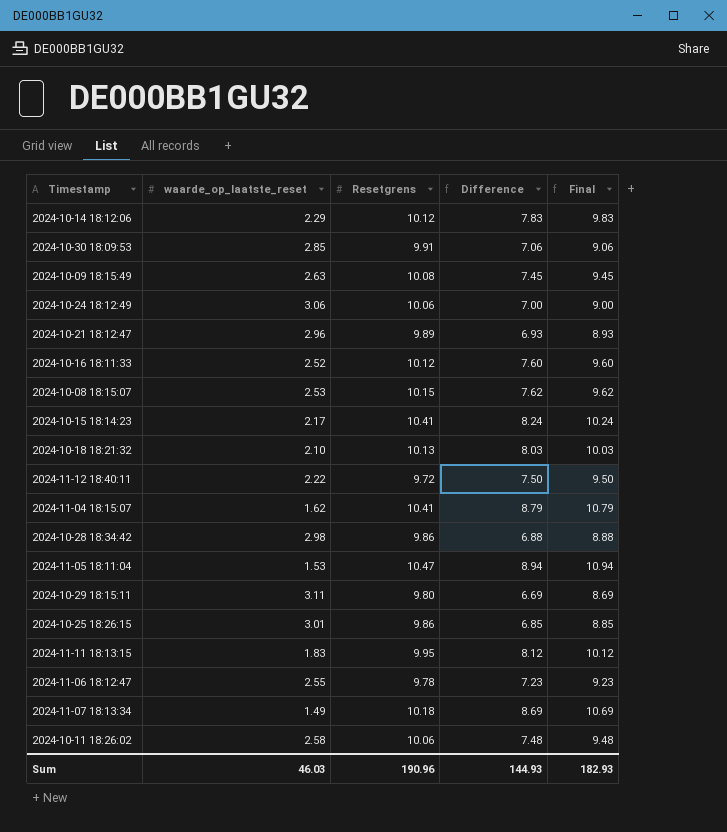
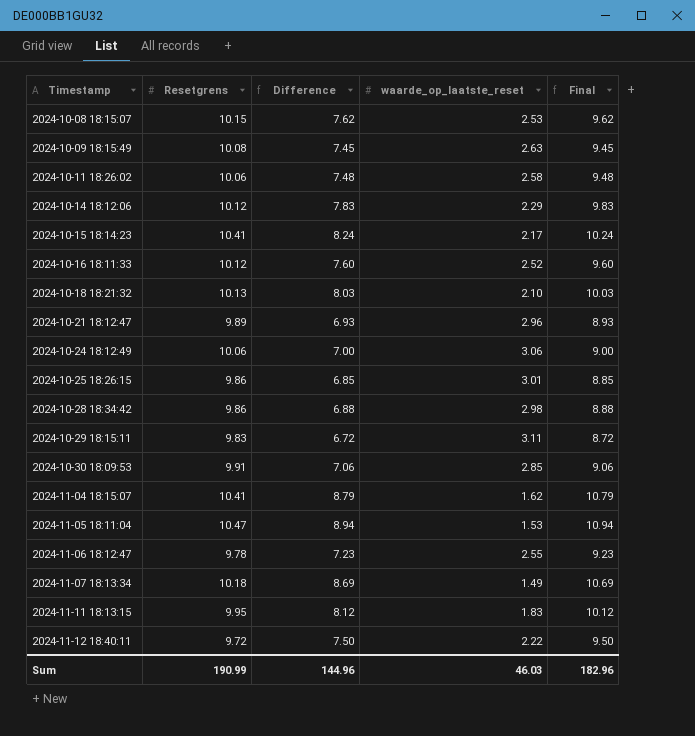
row order: none -> Timestamp ascending
column waarde_op_laatste_reset | position: 2 -> 4
2024-10-29 18:15:11 | Resetgrens: 9.80 -> 9.83
2024-10-29 18:15:11 | Difference: 6.69 -> 6.72
2024-10-29 18:15:11 | Final: 8.69 -> 8.72
Sum | Resetgrens: 190.96 -> 190.99
Sum | Difference: 144.93 -> 144.96
Sum | Final: 182.93 -> 182.96

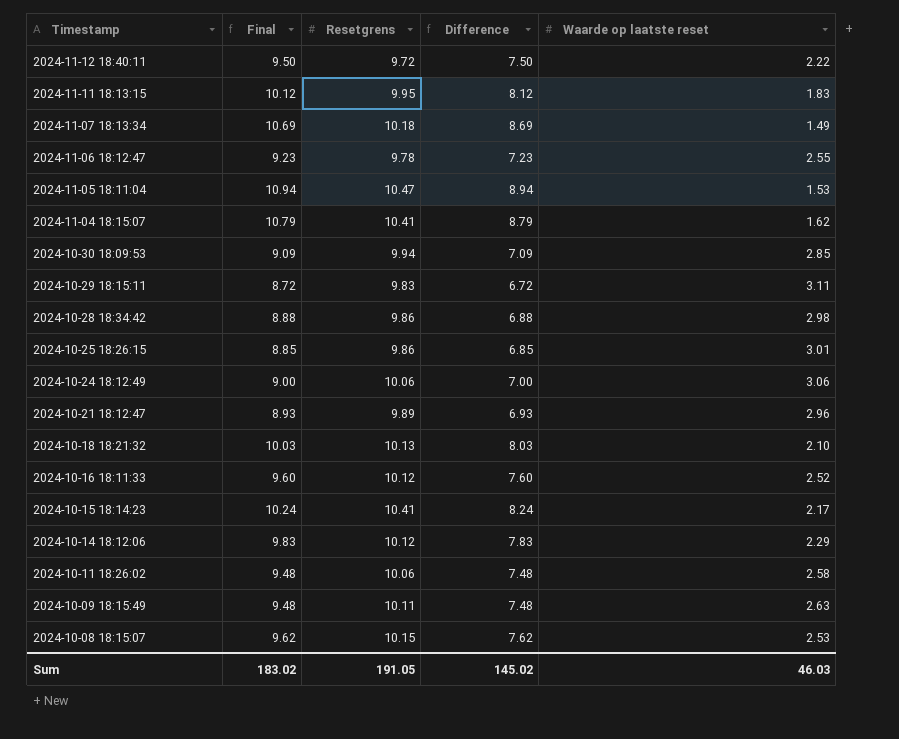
row order: Timestamp ascending -> Timestamp descending
column Final | position: 5 -> 2
column name: waarde_op_laatste_reset -> Waarde op laatste reset
2024-10-30 18:09:53 | Final: 9.06 -> 9.09
2024-10-30 18:09:53 | Resetgrens: 9.91 -> 9.94
2024-10-30 18:09:53 | Difference: 7.06 -> 7.09
2024-10-09 18:15:49 | Final: 9.45 -> 9.48
2024-10-09 18:15:49 | Resetgrens: 10.08 -> 10.11
2024-10-09 18:15:49 | Difference: 7.45 -> 7.48
Sum | Final: 182.96 -> 183.02
Sum | Resetgrens: 190.99 -> 191.05
Sum | Difference: 144.96 -> 145.02

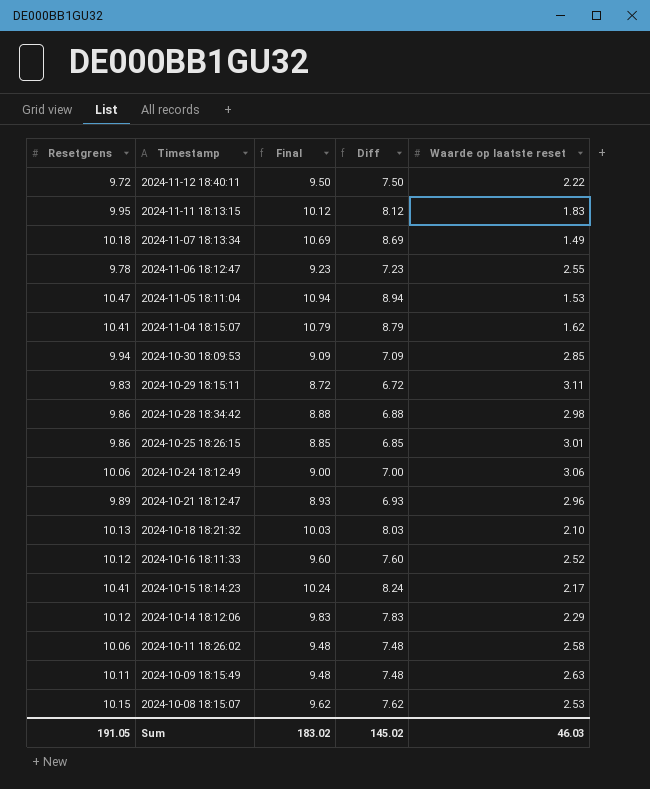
column Resetgrens | position: 3 -> 1
column name: Difference -> Diff

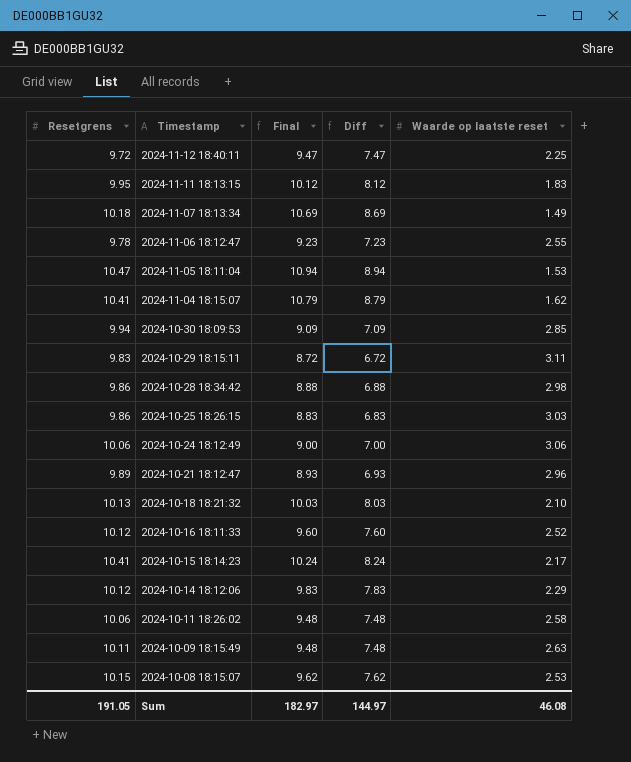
2024-11-12 18:40:11 | Final: 9.50 -> 9.47
2024-11-12 18:40:11 | Diff: 7.50 -> 7.47
2024-11-12 18:40:11 | Waarde op laatste reset: 2.22 -> 2.25
2024-10-25 18:26:15 | Final: 8.85 -> 8.83
2024-10-25 18:26:15 | Diff: 6.85 -> 6.83
2024-10-25 18:26:15 | Waarde op laatste reset: 3.01 -> 3.03
Sum | Final: 183.02 -> 182.97
Sum | Diff: 145.02 -> 144.97
Sum | Waarde op laatste reset: 46.03 -> 46.08

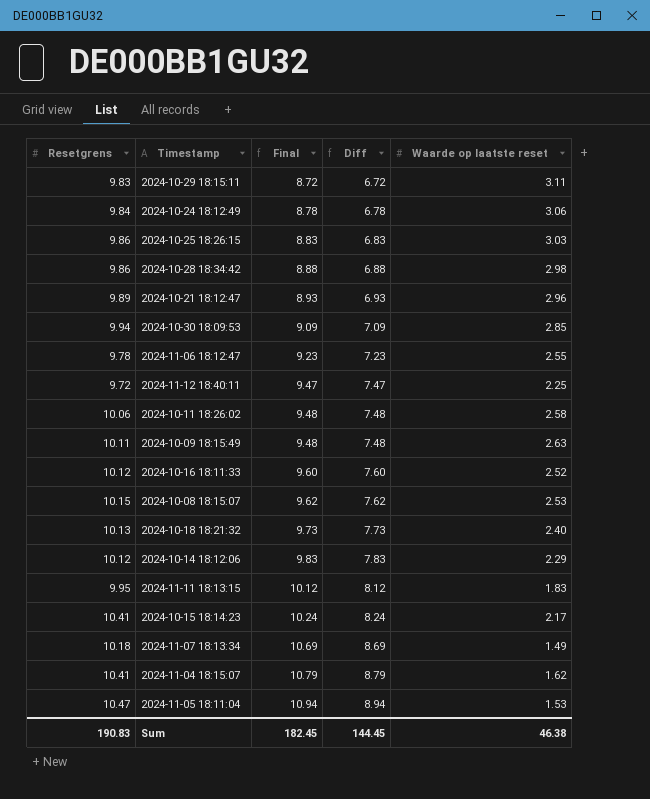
row order: Timestamp descending -> Final ascending
2024-10-24 18:12:49 | Resetgrens: 10.06 -> 9.84
2024-10-24 18:12:49 | Final: 9.00 -> 8.78
2024-10-24 18:12:49 | Diff: 7.00 -> 6.78
2024-10-18 18:21:32 | Final: 10.03 -> 9.73
2024-10-18 18:21:32 | Diff: 8.03 -> 7.73
2024-10-18 18:21:32 | Waarde op laatste reset: 2.10 -> 2.40
Sum | Resetgrens: 191.05 -> 190.83
Sum | Final: 182.97 -> 182.45
Sum | Diff: 144.97 -> 144.45
Sum | Waarde op laatste reset: 46.08 -> 46.38

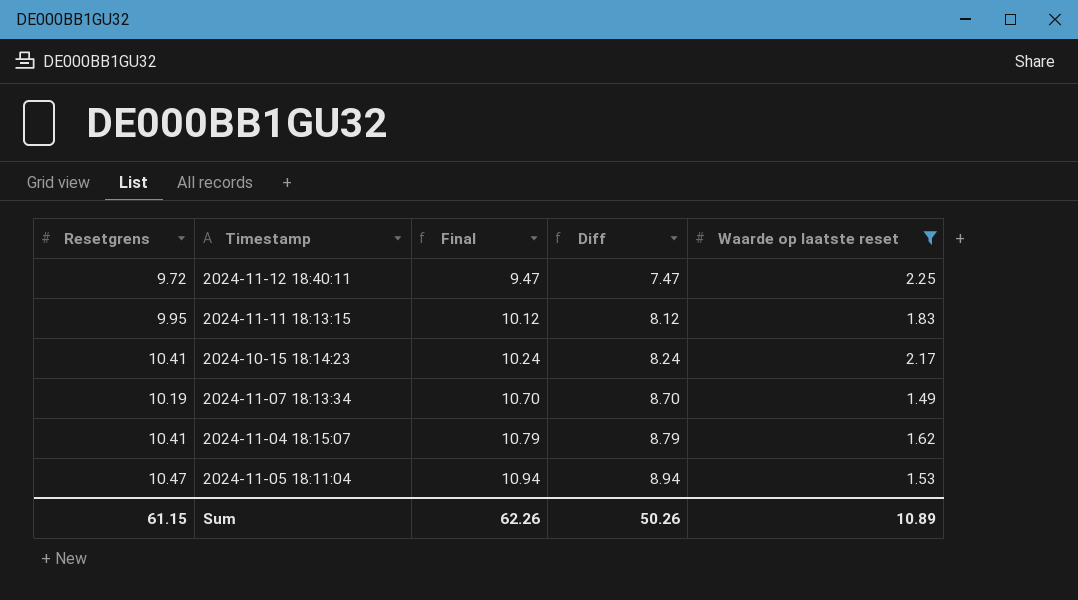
filter: none -> Waarde op laatste reset <= 2.25
2024-11-07 18:13:34 | Resetgrens: 10.18 -> 10.19
2024-11-07 18:13:34 | Final: 10.69 -> 10.70
2024-11-07 18:13:34 | Diff: 8.69 -> 8.70
Sum | Resetgrens: 190.83 -> 61.15
Sum | Final: 182.45 -> 62.26
Sum | Diff: 144.45 -> 50.26
Sum | Waarde op laatste reset: 46.38 -> 10.89

